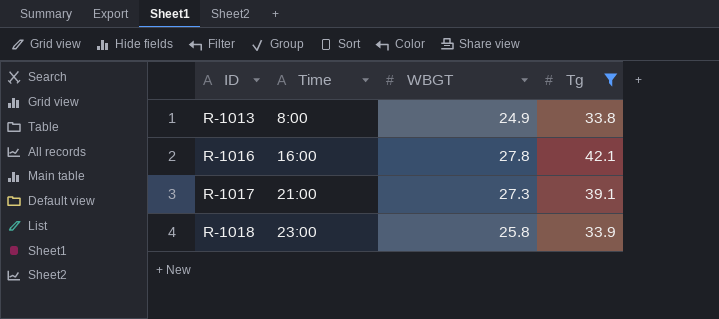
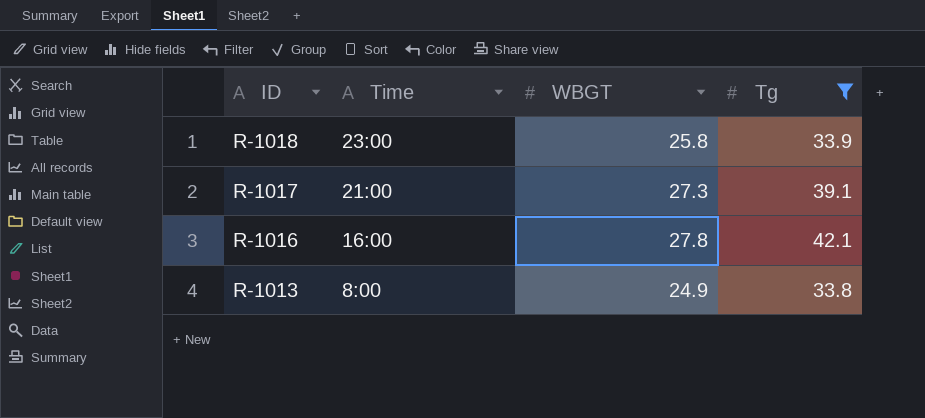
row order: ID ascending -> ID descending

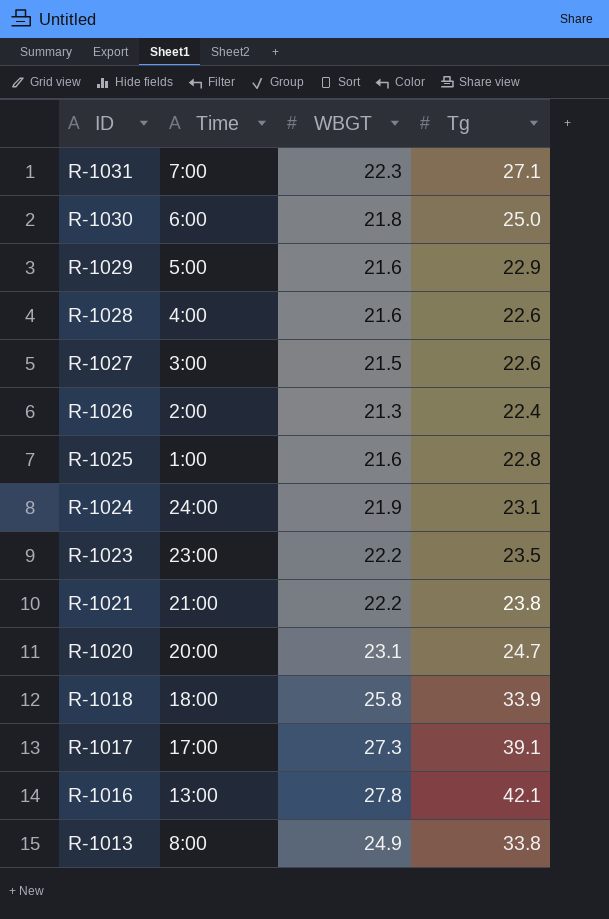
filter: Tg >= 33.8 -> none
R-1018 | Time: 23:00 -> 18:00
R-1017 | Time: 21:00 -> 17:00
R-1016 | Time: 16:00 -> 13:00

